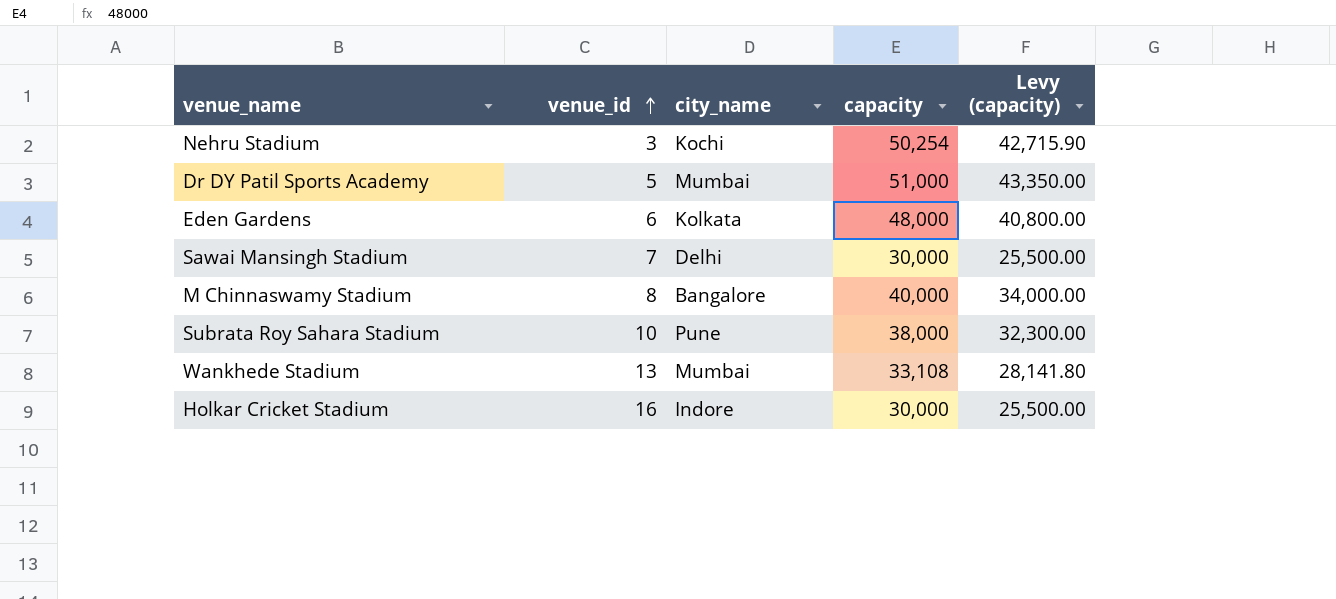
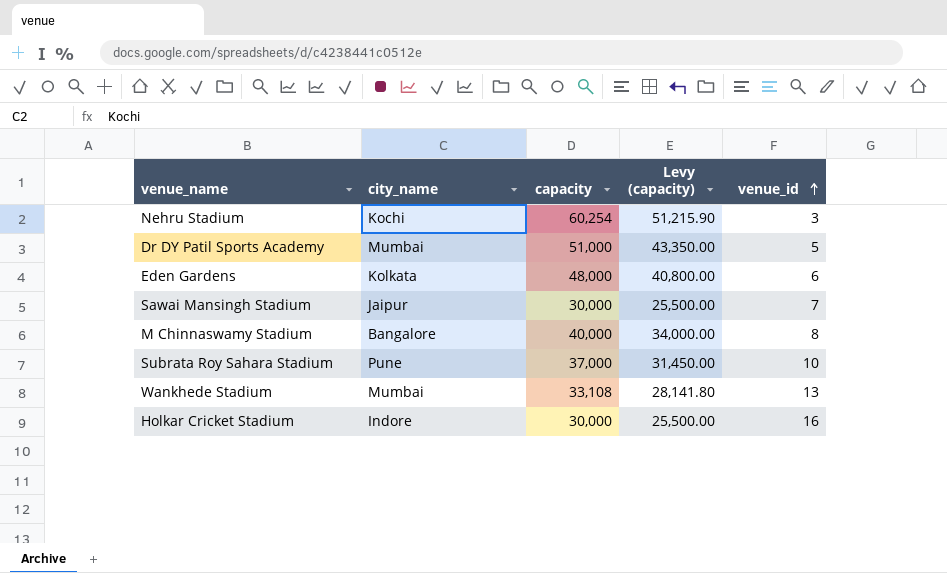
column venue_id | position: 2 -> 5
Nehru Stadium | capacity: 50,254 -> 60,254
Nehru Stadium | Levy (capacity): 42,715.90 -> 51,215.90
Sawai Mansingh Stadium | city_name: Delhi -> Jaipur
Subrata Roy Sahara Stadium | capacity: 38,000 -> 37,000
Subrata Roy Sahara Stadium | Levy (capacity): 32,300.00 -> 31,450.00

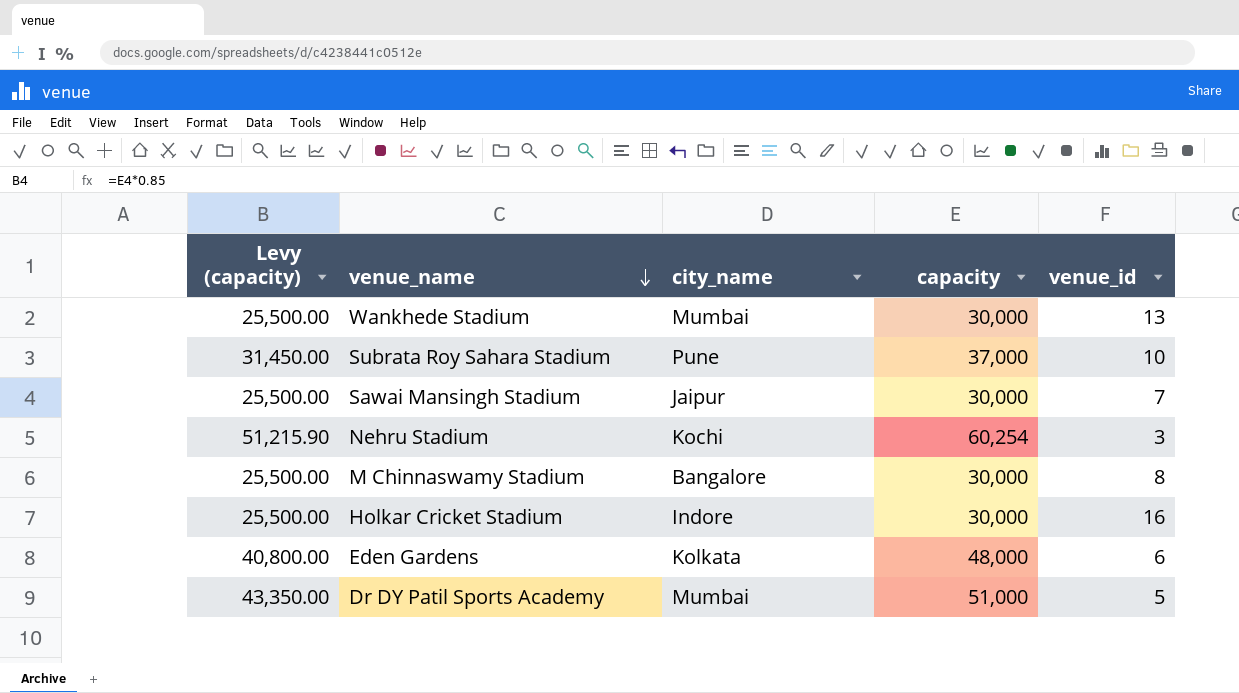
row order: venue_id ascending -> venue_name descending
column Levy (capacity) | position: 4 -> 1
Wankhede Stadium | Levy (capacity): 28,141.80 -> 25,500.00
Wankhede Stadium | capacity: 33,108 -> 30,000
M Chinnaswamy Stadium | Levy (capacity): 34,000.00 -> 25,500.00
M Chinnaswamy Stadium | capacity: 40,000 -> 30,000

